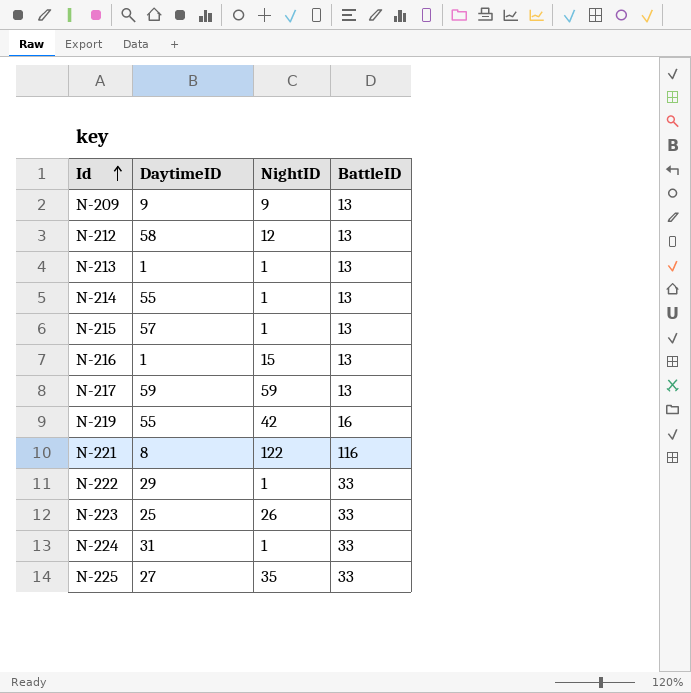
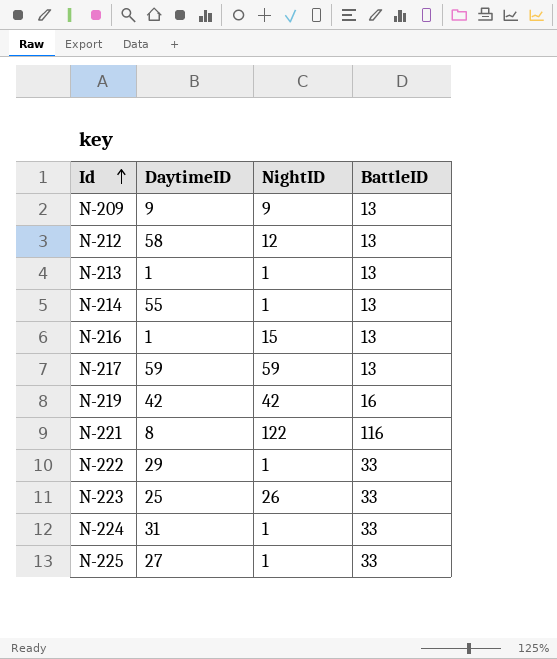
row N-215: 57 | 1 | 13 -> none
N-219 | DaytimeID: 55 -> 42
N-225 | NightID: 35 -> 1

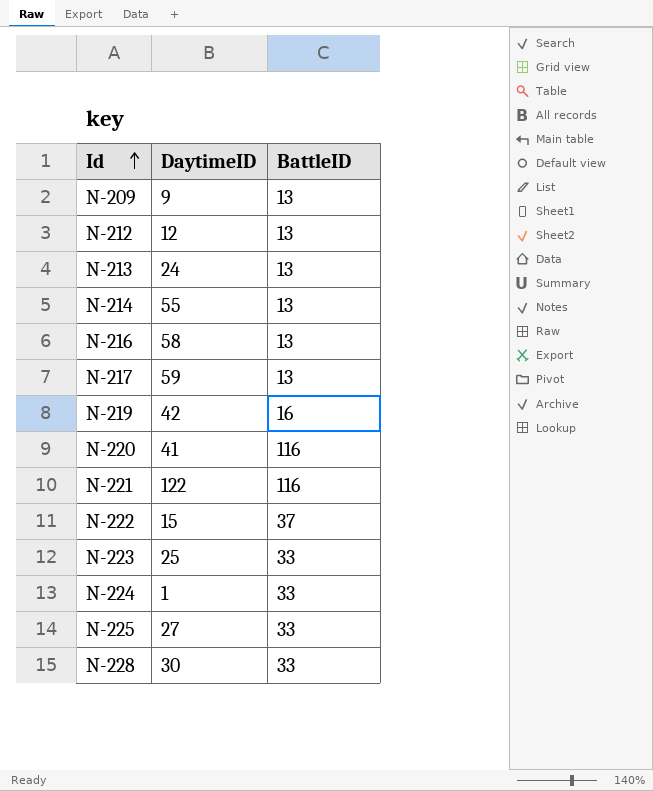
column NightID | position: 3 -> none
N-212 | DaytimeID: 58 -> 12
N-213 | DaytimeID: 1 -> 24
N-216 | DaytimeID: 1 -> 58
row N-220: none -> 41 | 116
N-221 | DaytimeID: 8 -> 122
N-222 | DaytimeID: 29 -> 15
N-222 | BattleID: 33 -> 37
N-224 | DaytimeID: 31 -> 1
row N-228: none -> 30 | 33

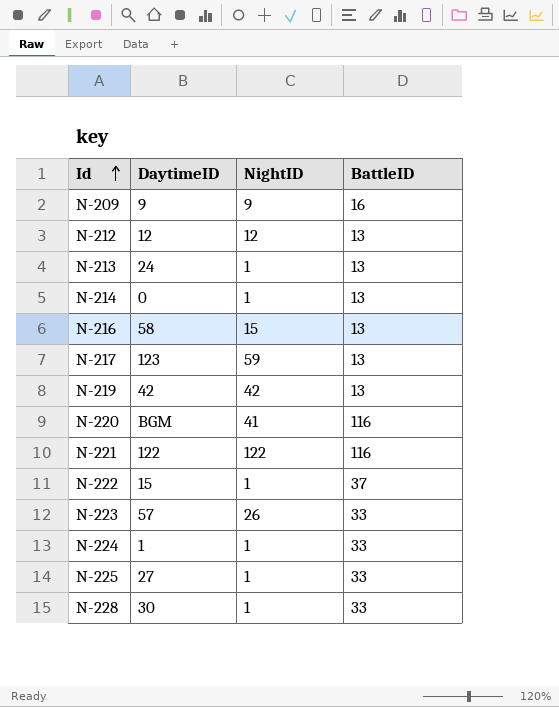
column NightID | position: none -> 3
N-209 | BattleID: 13 -> 16
N-214 | DaytimeID: 55 -> 0
N-217 | DaytimeID: 59 -> 123
N-219 | BattleID: 16 -> 13
N-220 | DaytimeID: 41 -> BGM
N-223 | DaytimeID: 25 -> 57

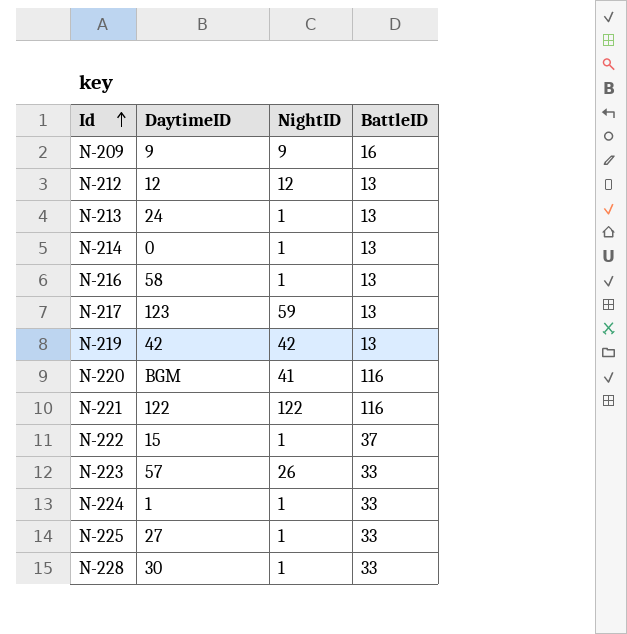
N-216 | NightID: 15 -> 1

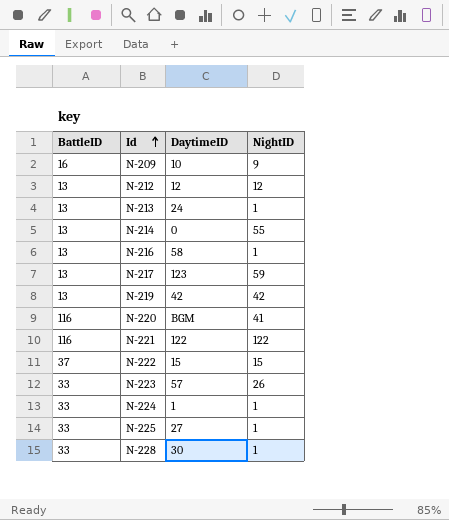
column BattleID | position: 4 -> 1
N-209 | DaytimeID: 9 -> 10
N-214 | NightID: 1 -> 55
N-222 | NightID: 1 -> 15

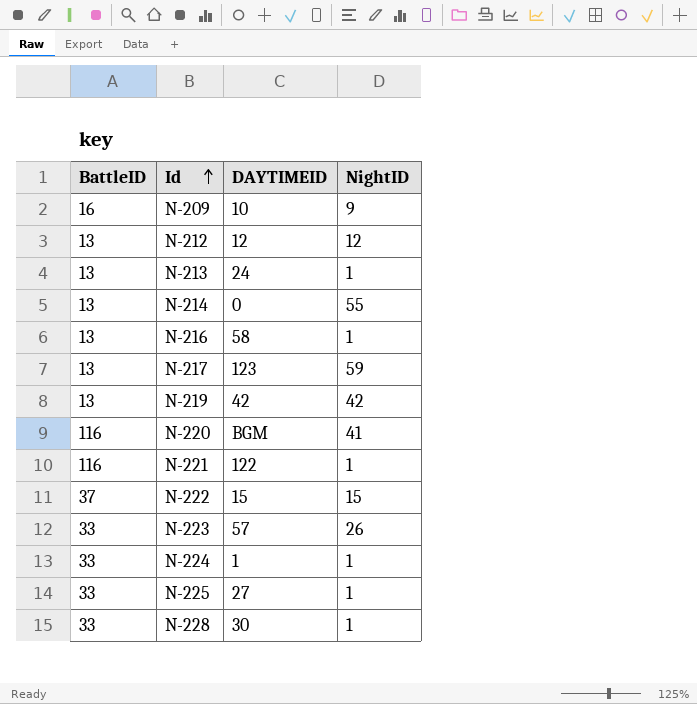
column name: DaytimeID -> DAYTIMEID
N-221 | NightID: 122 -> 1

